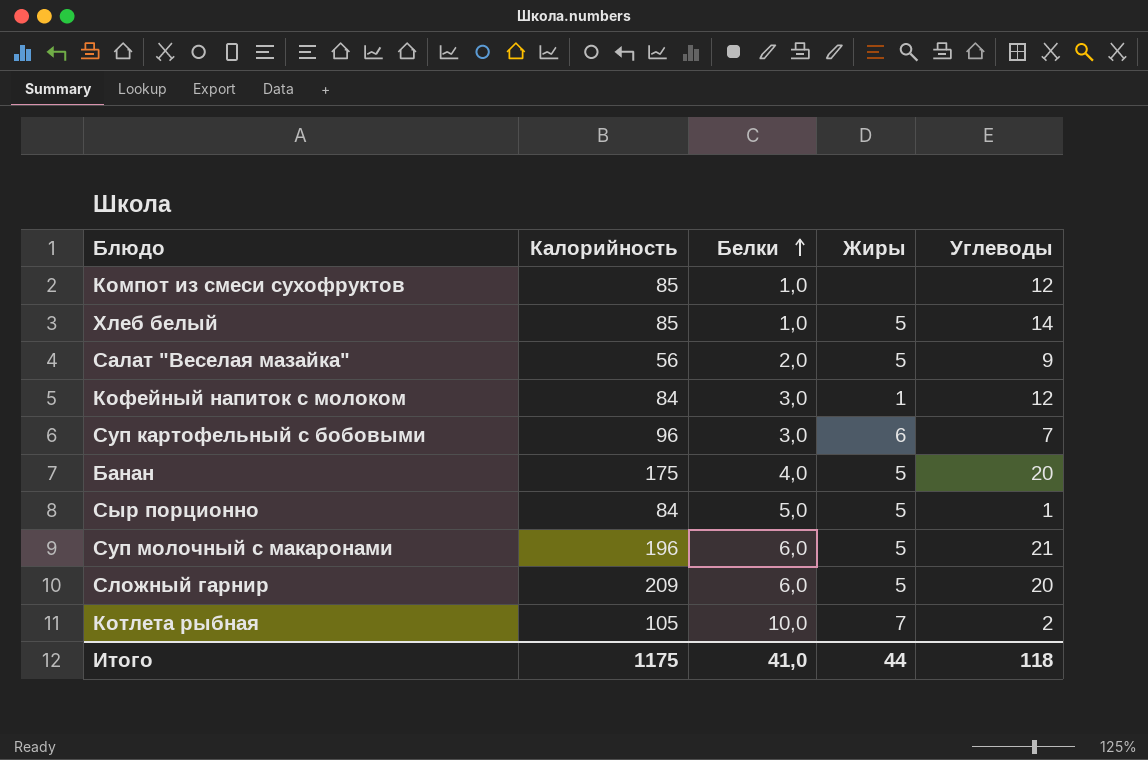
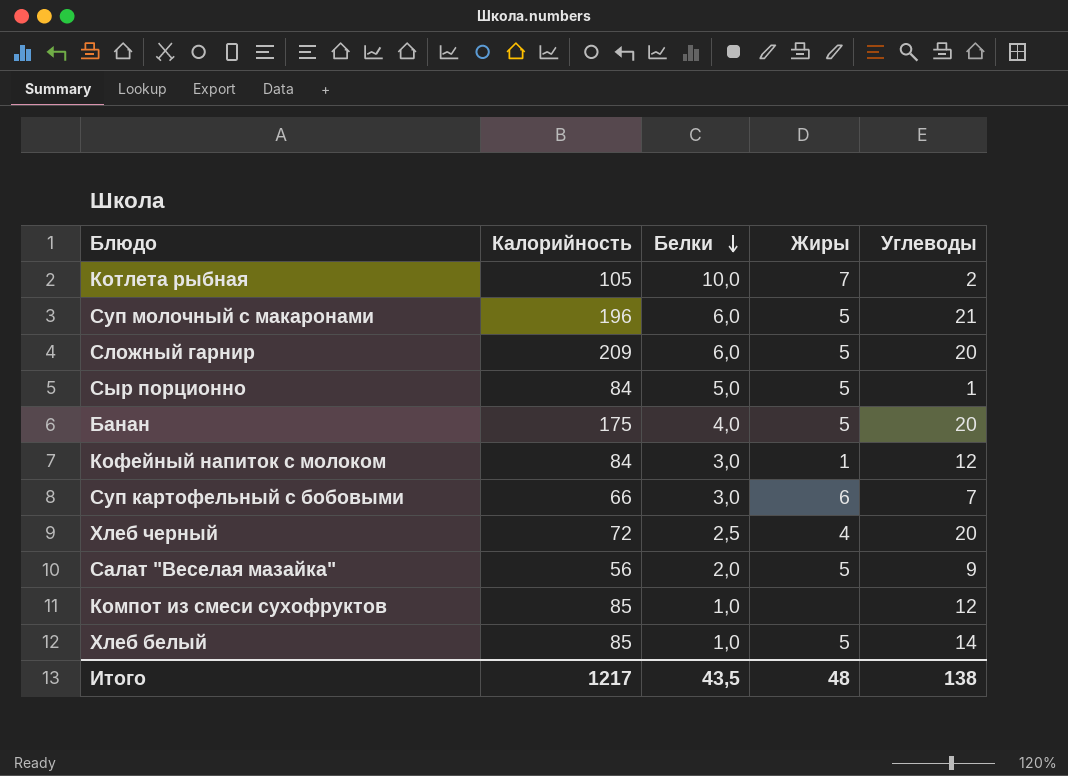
row order: Белки ascending -> Белки descending
Суп картофельный с бобовыми | Калорийность: 96 -> 66
row Хлеб черный: none -> 72 | 2,5 | 4 | 20
Итого | Калорийность: 1175 -> 1217
Итого | Белки: 41,0 -> 43,5
Итого | Жиры: 44 -> 48
Итого | Углеводы: 118 -> 138

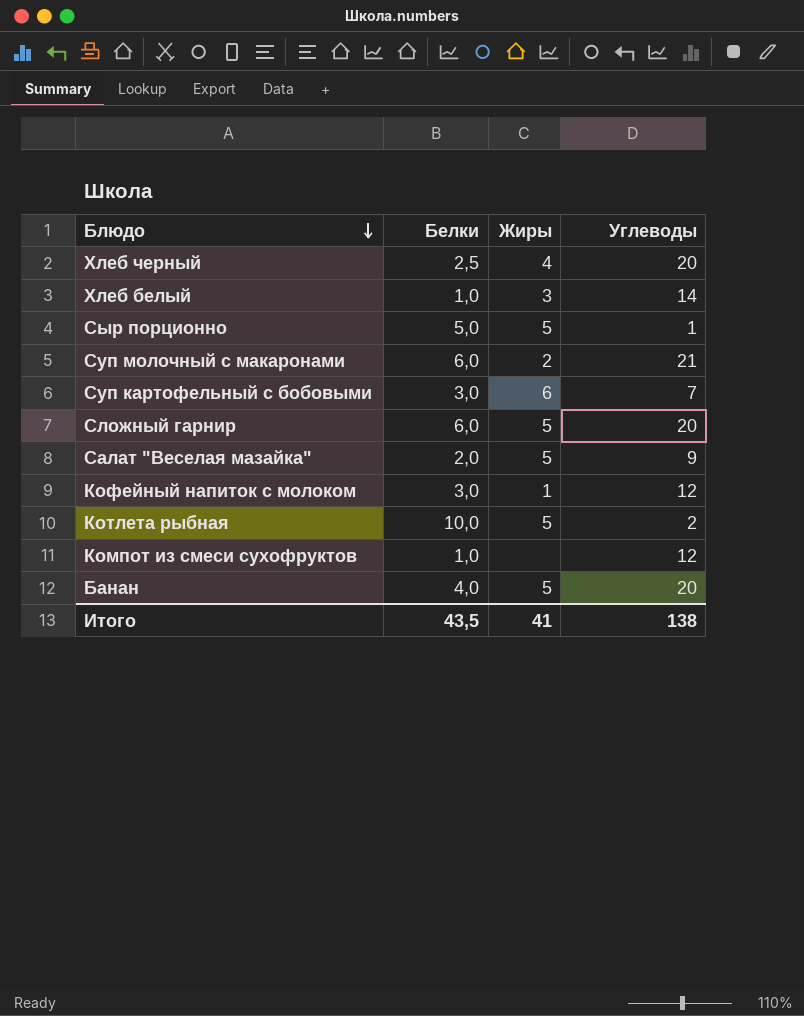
row order: Белки descending -> Блюдо descending
column Калорийность | position: 2 -> none
Хлеб белый | Жиры: 5 -> 3
Суп молочный с макаронами | Жиры: 5 -> 2
Котлета рыбная | Жиры: 7 -> 5
Итого | Жиры: 48 -> 41

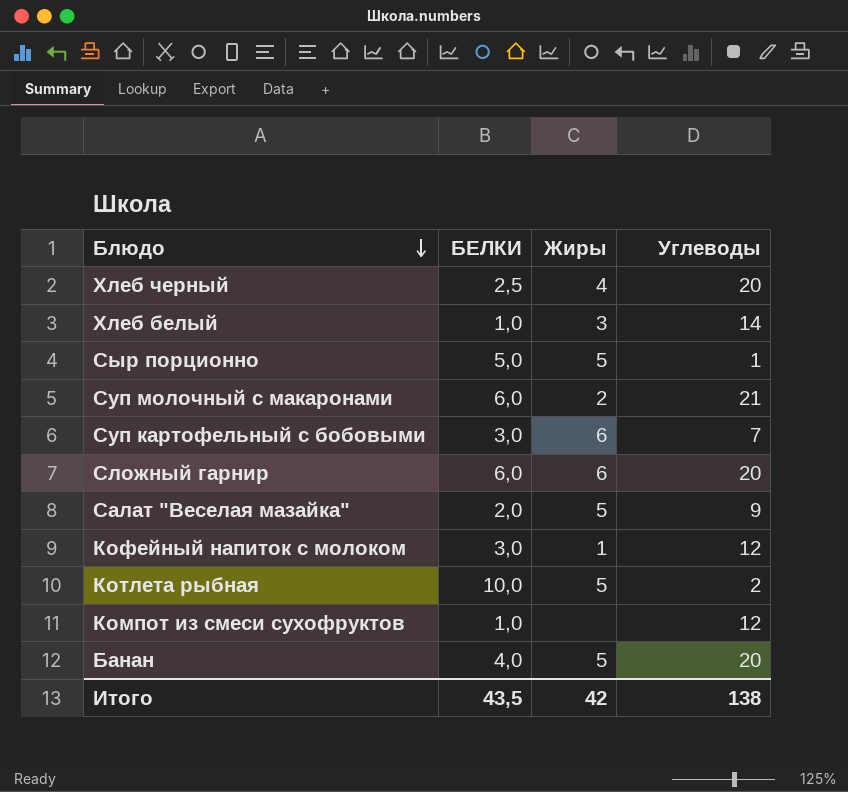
column name: Белки -> БЕЛКИ
Сложный гарнир | Жиры: 5 -> 6
Итого | Жиры: 41 -> 42

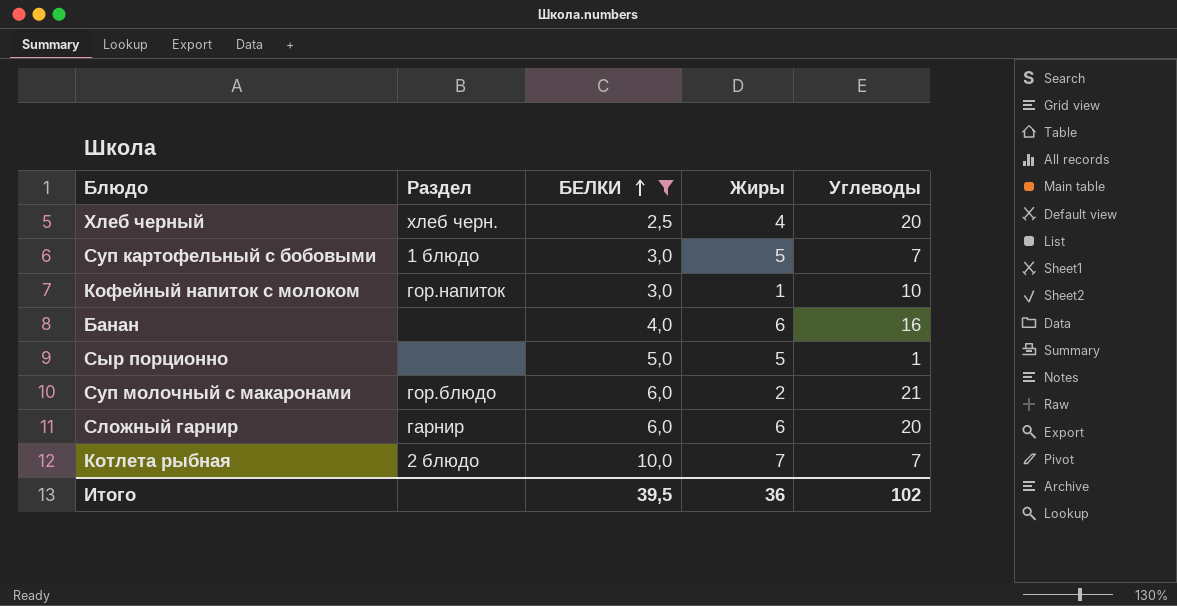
filter: none -> БЕЛКИ >= 2,5
row order: Блюдо descending -> БЕЛКИ ascending
column Раздел | position: none -> 2
Суп картофельный с бобовыми | Жиры: 6 -> 5
Кофейный напиток с молоком | Углеводы: 12 -> 10
Банан | Жиры: 5 -> 6
Банан | Углеводы: 20 -> 16
Котлета рыбная | Жиры: 5 -> 7
Котлета рыбная | Углеводы: 2 -> 7
Итого | БЕЛКИ: 43,5 -> 39,5
Итого | Жиры: 42 -> 36
Итого | Углеводы: 138 -> 102

